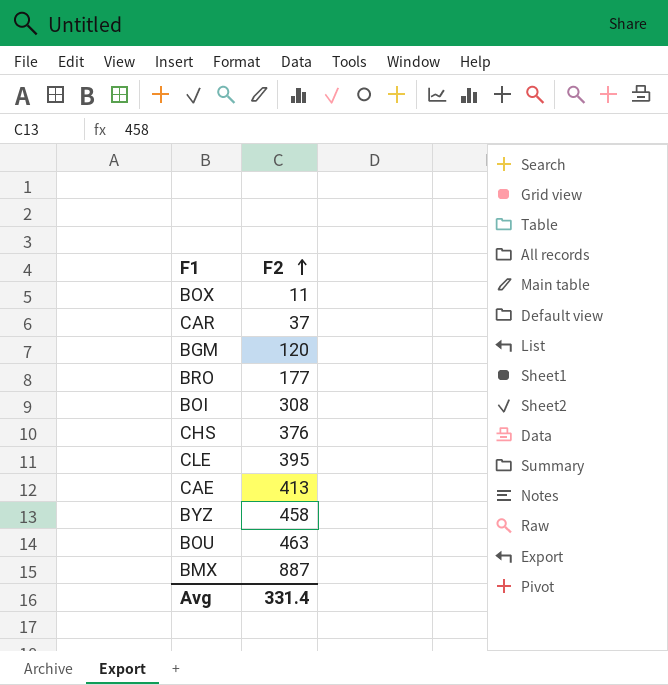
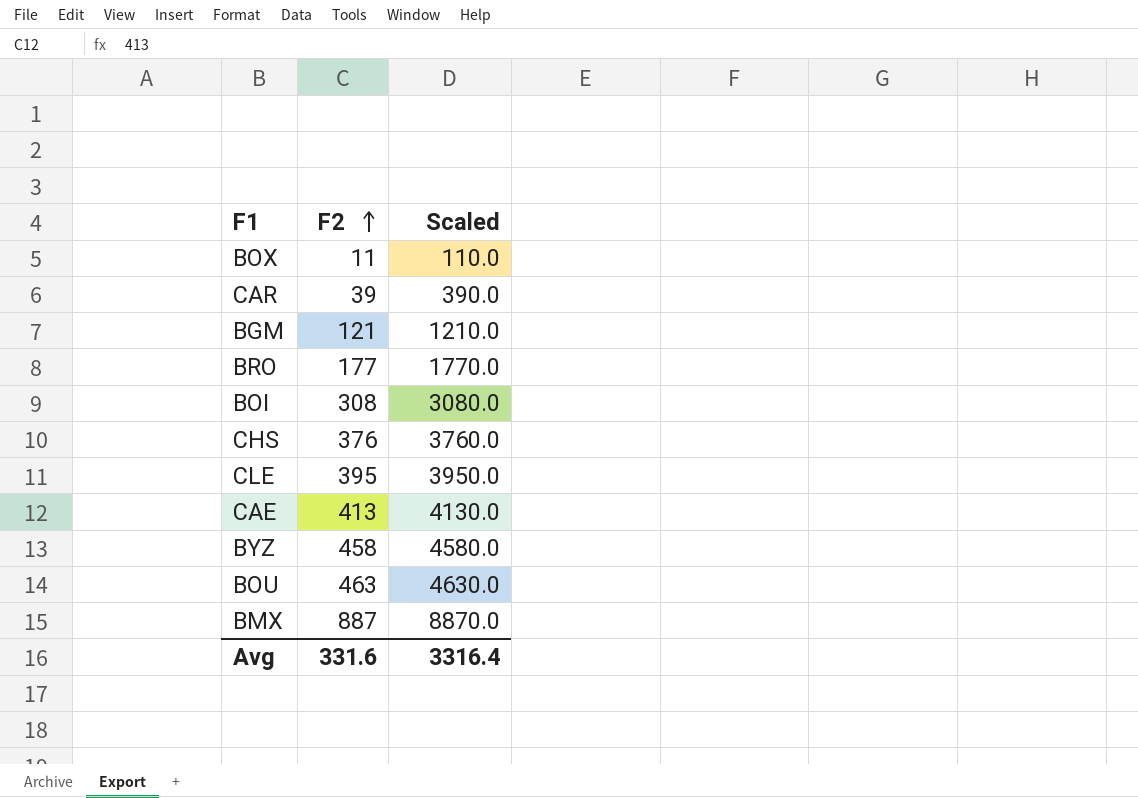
column Scaled | formula: none -> [F2] * 10
CAR | F2: 37 -> 39
BGM | F2: 120 -> 121
Avg | F2: 331.4 -> 331.6

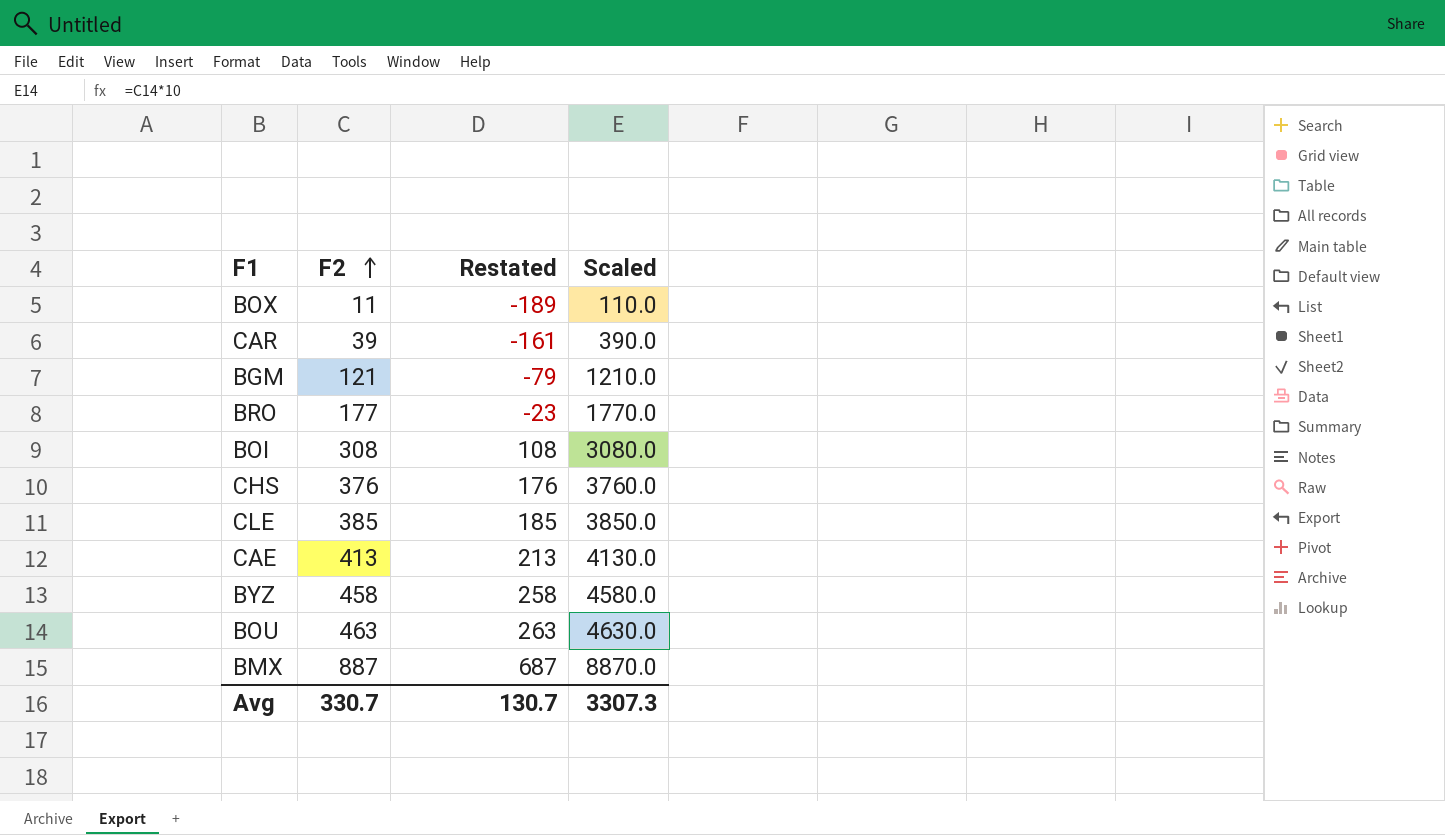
column Restated | formula: none -> [F2] - 200
CLE | F2: 395 -> 385
CLE | Scaled: 3950.0 -> 3850.0
Avg | F2: 331.6 -> 330.7
Avg | Scaled: 3316.4 -> 3307.3

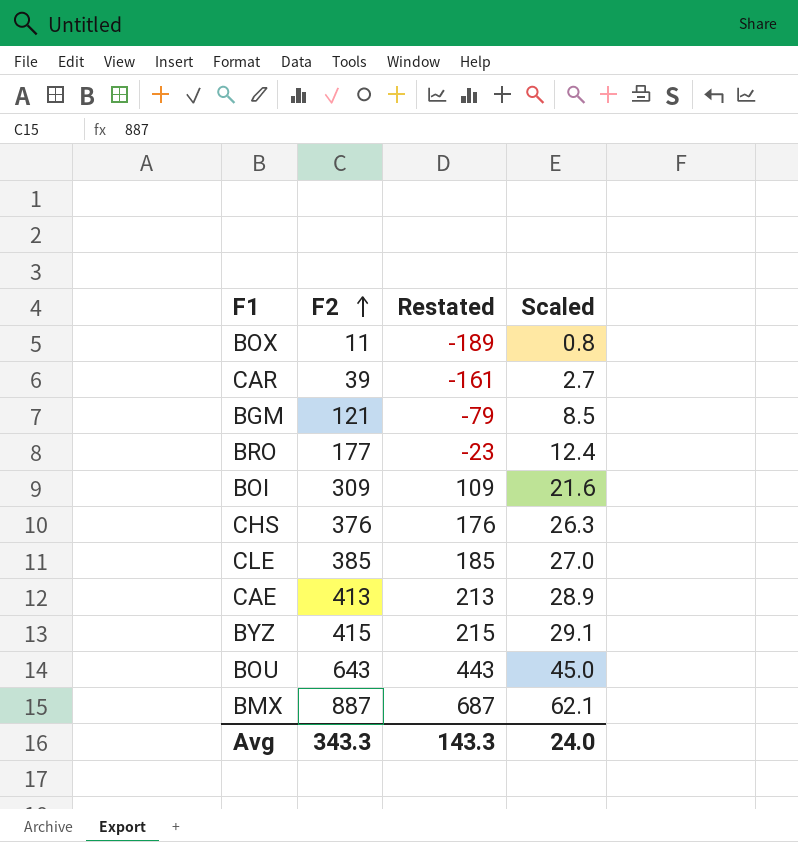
column Scaled | formula: [F2] * 10 -> [F2] * 0.07
BOI | F2: 308 -> 309
BOI | Restated: 108 -> 109
BYZ | F2: 458 -> 415
BYZ | Restated: 258 -> 215
BOU | F2: 463 -> 643
BOU | Restated: 263 -> 443
Avg | F2: 330.7 -> 343.3
Avg | Restated: 130.7 -> 143.3
Avg | Scaled: 3307.3 -> 24.0

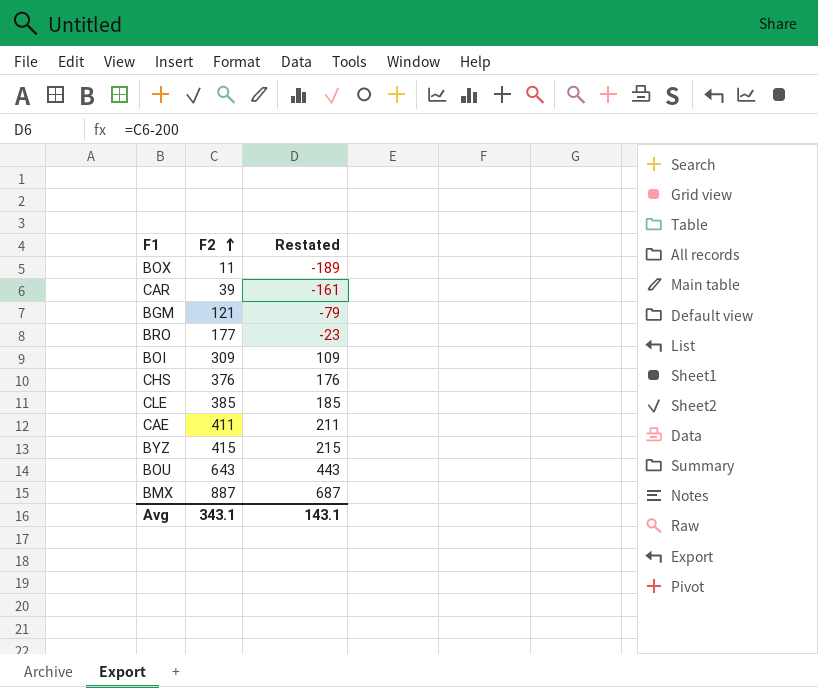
column Scaled | formula: [F2] * 0.07 -> none
CAE | F2: 413 -> 411
CAE | Restated: 213 -> 211
Avg | F2: 343.3 -> 343.1
Avg | Restated: 143.3 -> 143.1

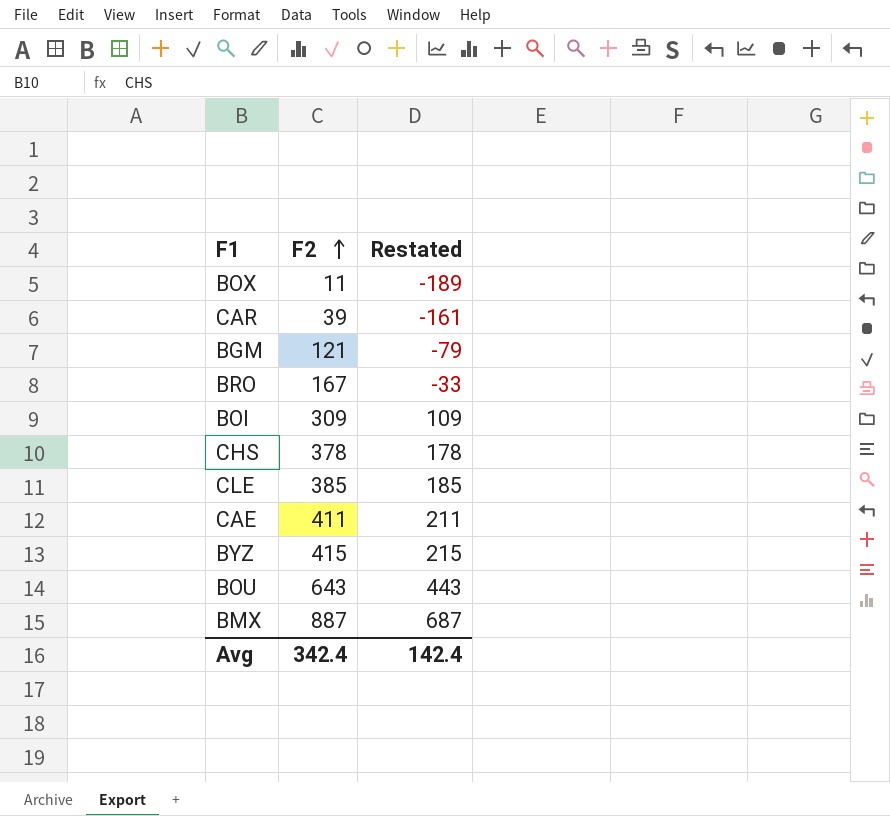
BRO | F2: 177 -> 167
BRO | Restated: -23 -> -33
CHS | F2: 376 -> 378
CHS | Restated: 176 -> 178
Avg | F2: 343.1 -> 342.4
Avg | Restated: 143.1 -> 142.4

